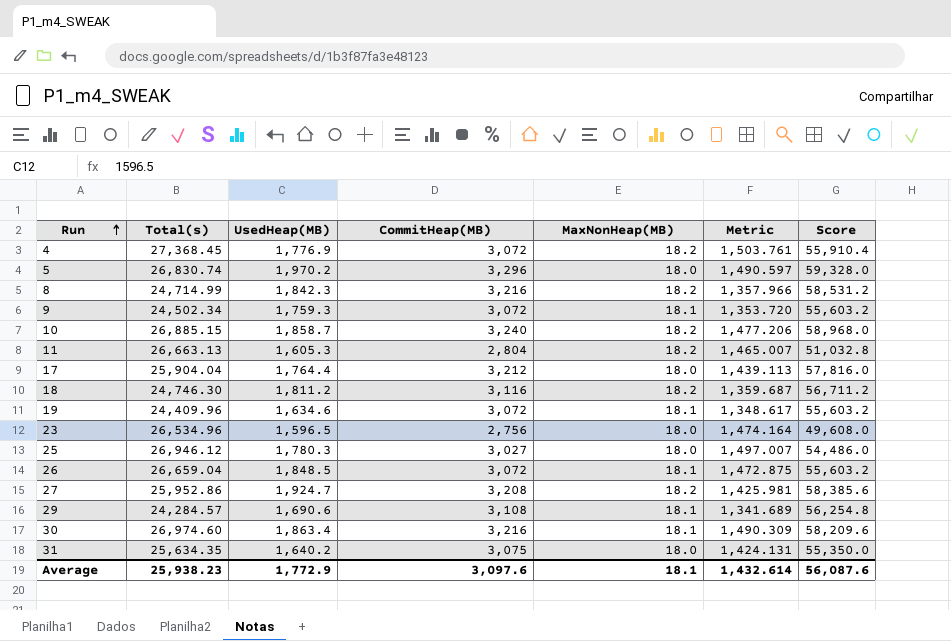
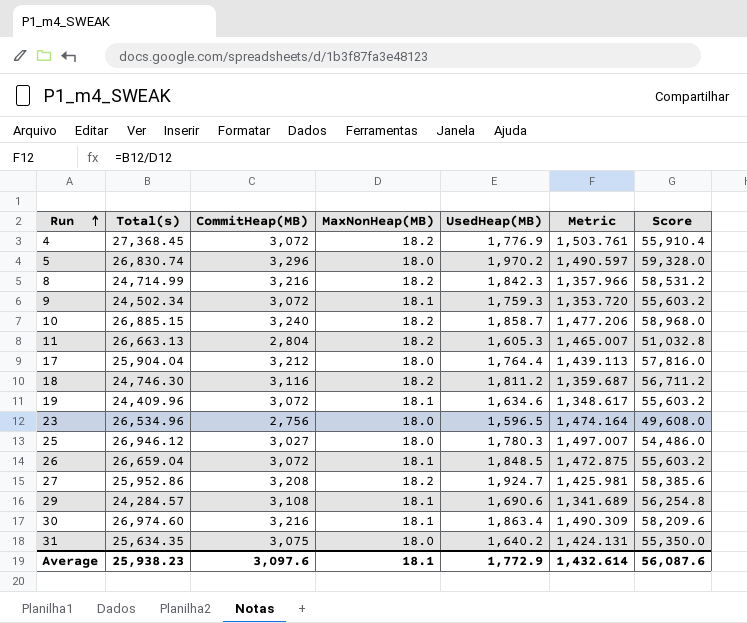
column UsedHeap(MB) | position: 3 -> 5

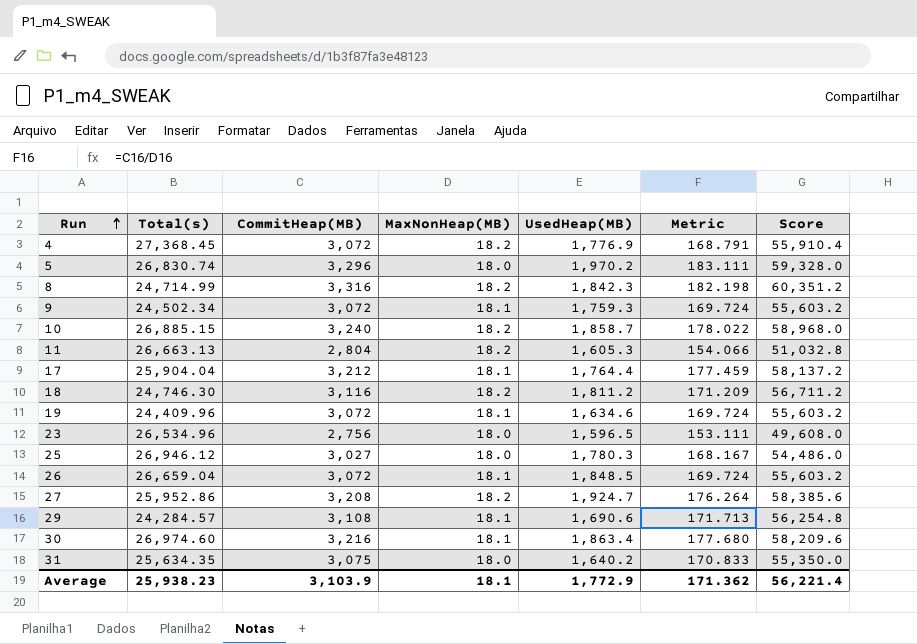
column Metric | formula: [Total(s)] / [MaxNonHeap(MB)] -> [CommitHeap(MB)] / [MaxNonHeap(MB)]
8 | CommitHeap(MB): 3,216 -> 3,316
8 | Score: 58,531.2 -> 60,351.2
17 | MaxNonHeap(MB): 18.0 -> 18.1
17 | Score: 57,816.0 -> 58,137.2
Average | CommitHeap(MB): 3,097.6 -> 3,103.9
Average | Metric: 1,432.614 -> 171.362
Average | Score: 56,087.6 -> 56,221.4

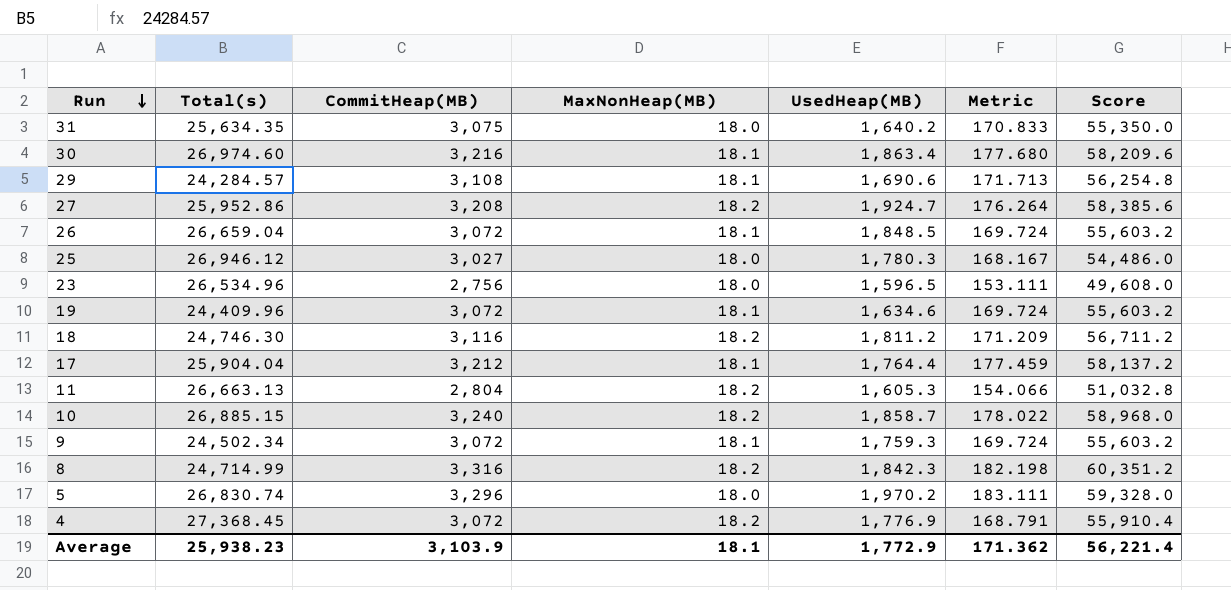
row order: Run ascending -> Run descending

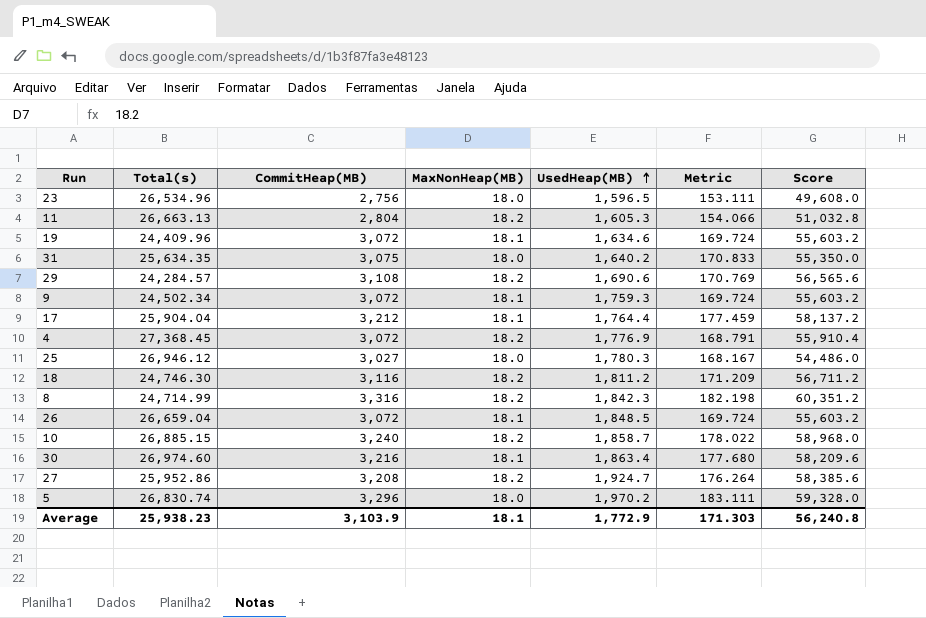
row order: Run descending -> UsedHeap(MB) ascending
29 | MaxNonHeap(MB): 18.1 -> 18.2
29 | Metric: 171.713 -> 170.769
29 | Score: 56,254.8 -> 56,565.6
Average | Metric: 171.362 -> 171.303
Average | Score: 56,221.4 -> 56,240.8

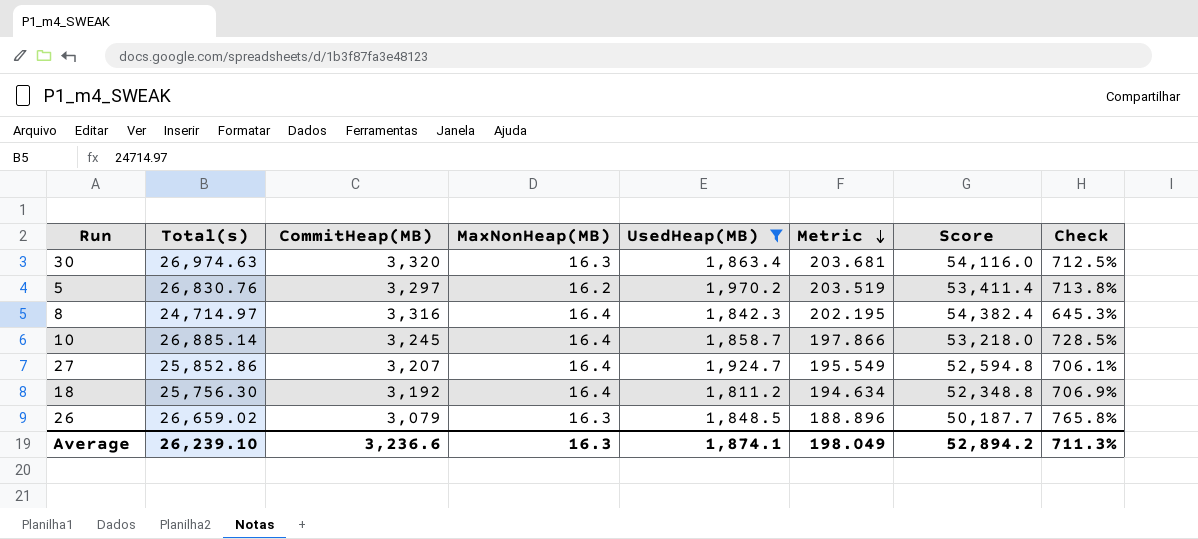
filter: none -> UsedHeap(MB) >= 1,811.2
row order: UsedHeap(MB) ascending -> Metric descending
column Check | formula: none -> ([Total(s)] - [CommitHeap(MB)]) / [CommitHeap(MB)]
30 | Total(s): 26,974.60 -> 26,974.63
30 | CommitHeap(MB): 3,216 -> 3,320
30 | MaxNonHeap(MB): 18.1 -> 16.3
30 | Metric: 177.680 -> 203.681
30 | Score: 58,209.6 -> 54,116.0
5 | Total(s): 26,830.74 -> 26,830.76
5 | CommitHeap(MB): 3,296 -> 3,297
5 | MaxNonHeap(MB): 18.0 -> 16.2
5 | Metric: 183.111 -> 203.519
5 | Score: 59,328.0 -> 53,411.4
8 | Total(s): 24,714.99 -> 24,714.97
8 | MaxNonHeap(MB): 18.2 -> 16.4
8 | Metric: 182.198 -> 202.195
8 | Score: 60,351.2 -> 54,382.4
10 | Total(s): 26,885.15 -> 26,885.14
10 | CommitHeap(MB): 3,240 -> 3,245
10 | MaxNonHeap(MB): 18.2 -> 16.4
10 | Metric: 178.022 -> 197.866
10 | Score: 58,968.0 -> 53,218.0
27 | Total(s): 25,952.86 -> 25,852.86
27 | CommitHeap(MB): 3,208 -> 3,207
27 | MaxNonHeap(MB): 18.2 -> 16.4
27 | Metric: 176.264 -> 195.549
27 | Score: 58,385.6 -> 52,594.8
18 | Total(s): 24,746.30 -> 25,756.30
18 | CommitHeap(MB): 3,116 -> 3,192
18 | MaxNonHeap(MB): 18.2 -> 16.4
18 | Metric: 171.209 -> 194.634
18 | Score: 56,711.2 -> 52,348.8
26 | Total(s): 26,659.04 -> 26,659.02
26 | CommitHeap(MB): 3,072 -> 3,079
26 | MaxNonHeap(MB): 18.1 -> 16.3
26 | Metric: 169.724 -> 188.896
26 | Score: 55,603.2 -> 50,187.7
Average | Total(s): 25,938.23 -> 26,239.10
Average | CommitHeap(MB): 3,103.9 -> 3,236.6
Average | MaxNonHeap(MB): 18.1 -> 16.3
Average | UsedHeap(MB): 1,772.9 -> 1,874.1
Average | Metric: 171.303 -> 198.049
Average | Score: 56,240.8 -> 52,894.2

